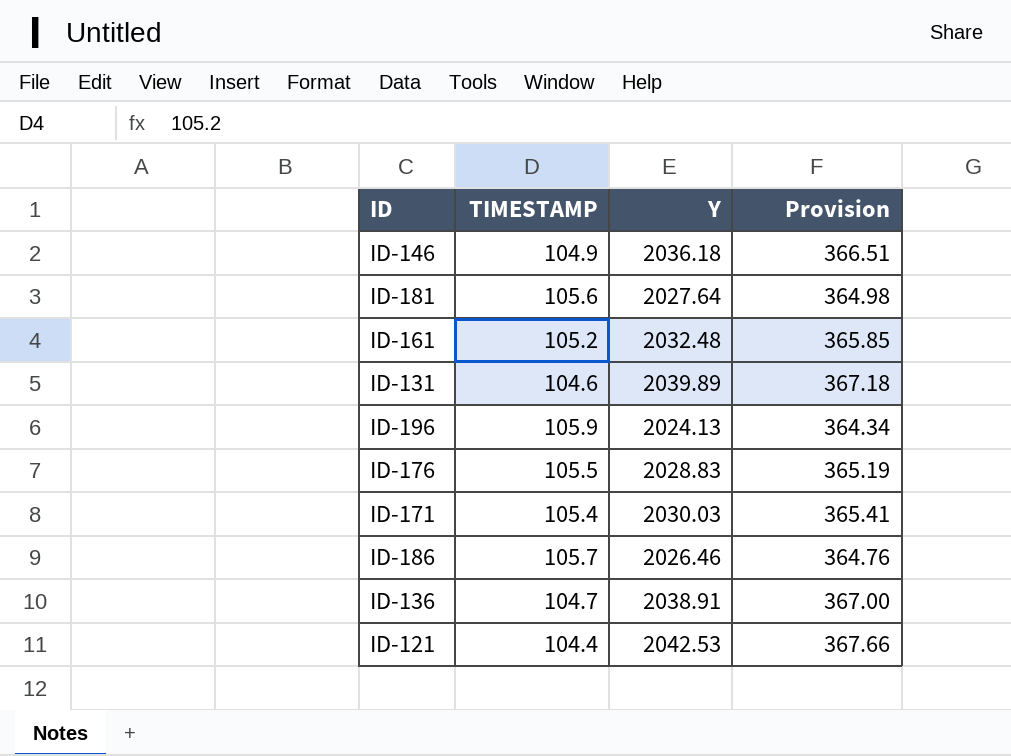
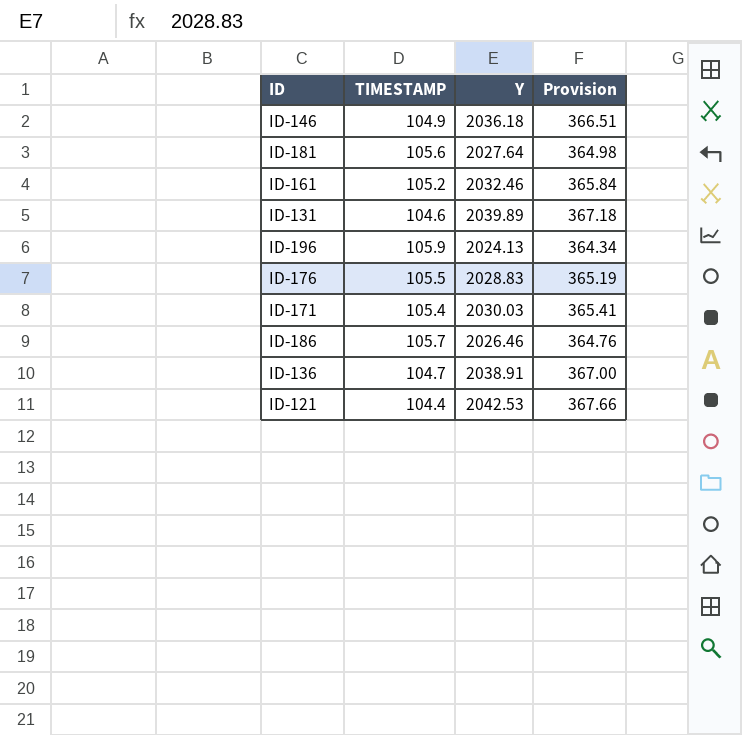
ID-161 | Y: 2032.48 -> 2032.46
ID-161 | Provision: 365.85 -> 365.84

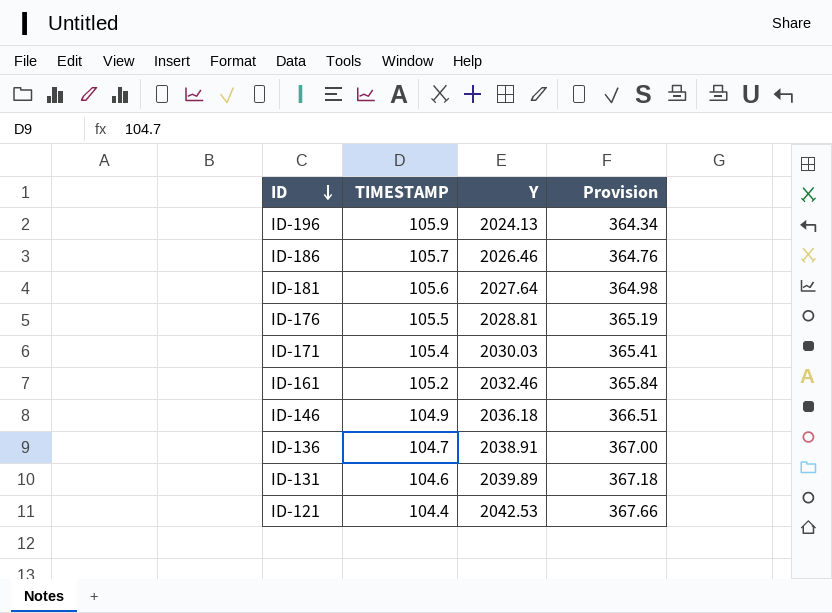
row order: none -> ID descending
ID-176 | Y: 2028.83 -> 2028.81

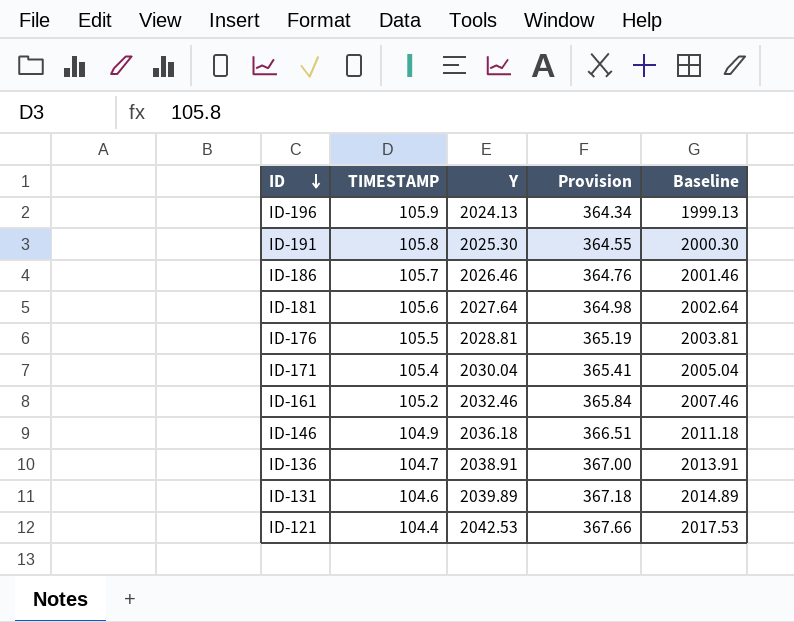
column Baseline | formula: none -> [Y] - 25
row ID-191: none -> 105.8 | 2025.30 | 364.55 | 2000.30
ID-171 | Y: 2030.03 -> 2030.04

